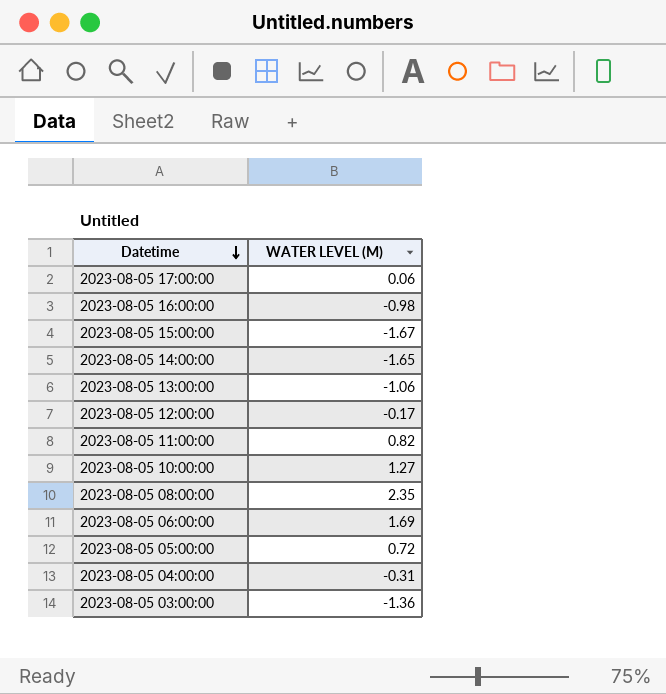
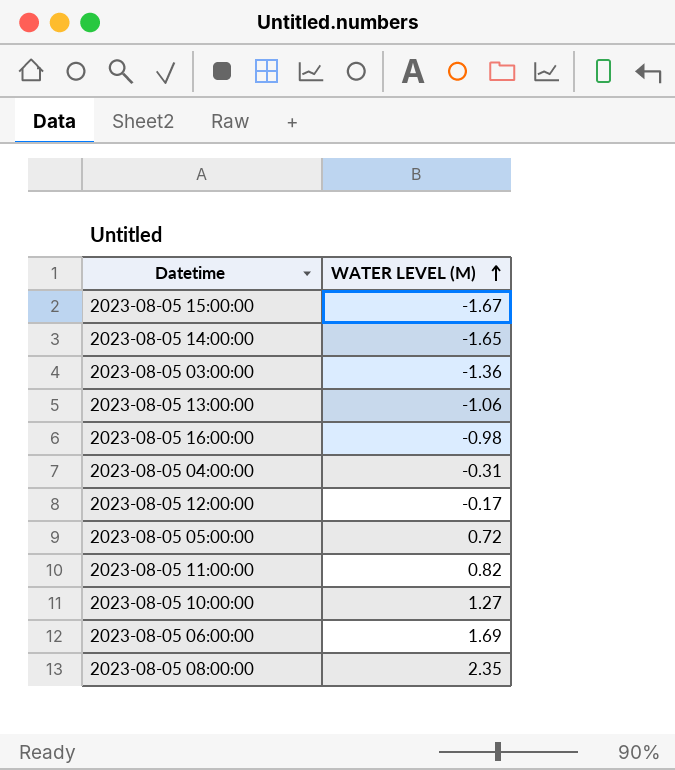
row order: Datetime descending -> WATER LEVEL (M) ascending
row 2023-08-05 17:00:00: 0.06 -> none

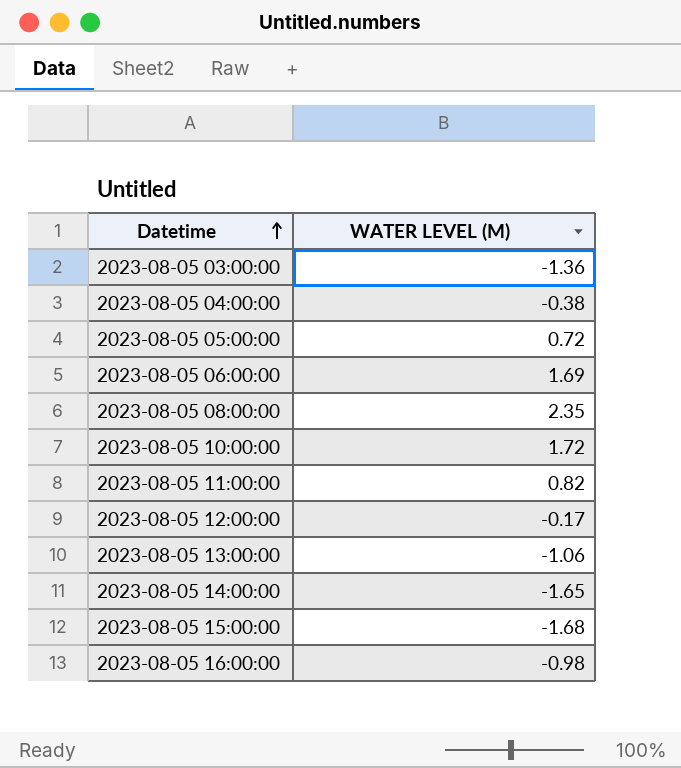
row order: WATER LEVEL (M) ascending -> Datetime ascending
2023-08-05 04:00:00 | WATER LEVEL (M): -0.31 -> -0.38
2023-08-05 10:00:00 | WATER LEVEL (M): 1.27 -> 1.72
2023-08-05 15:00:00 | WATER LEVEL (M): -1.67 -> -1.68

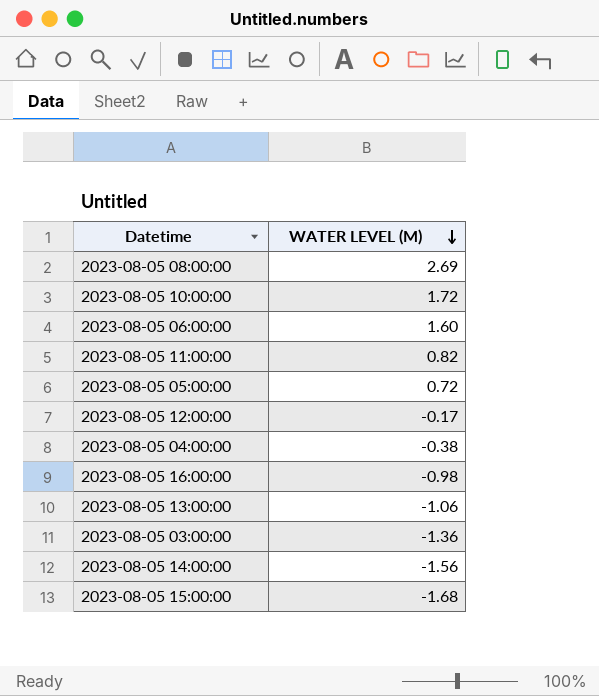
row order: Datetime ascending -> WATER LEVEL (M) descending
2023-08-05 08:00:00 | WATER LEVEL (M): 2.35 -> 2.69
2023-08-05 06:00:00 | WATER LEVEL (M): 1.69 -> 1.60
2023-08-05 14:00:00 | WATER LEVEL (M): -1.65 -> -1.56

